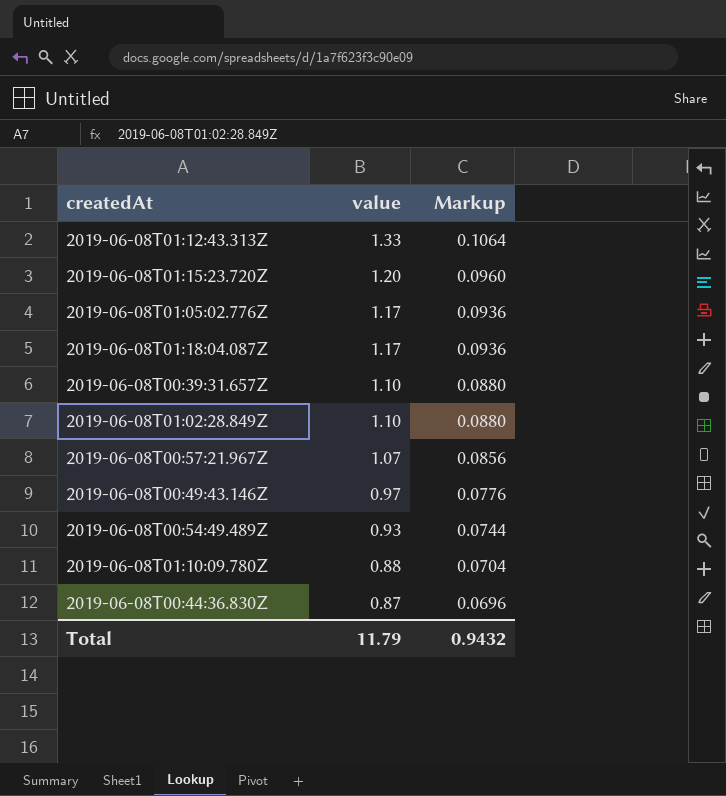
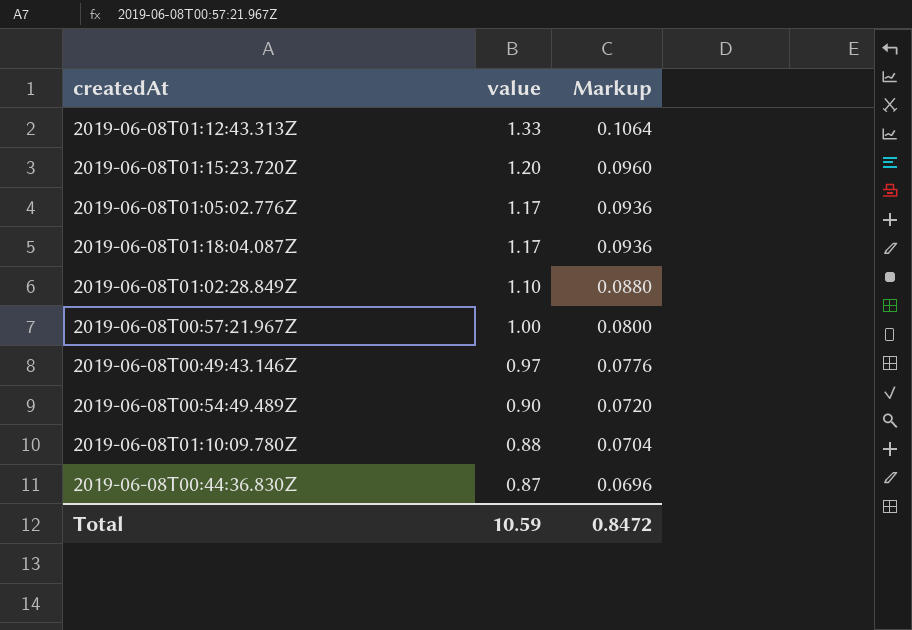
row 2019-06-08T00:39:31.657Z: 1.10 | 0.0880 -> none
2019-06-08T00:57:21.967Z | value: 1.07 -> 1.00
2019-06-08T00:57:21.967Z | Markup: 0.0856 -> 0.0800
2019-06-08T00:54:49.489Z | value: 0.93 -> 0.90
2019-06-08T00:54:49.489Z | Markup: 0.0744 -> 0.0720
Total | value: 11.79 -> 10.59
Total | Markup: 0.9432 -> 0.8472

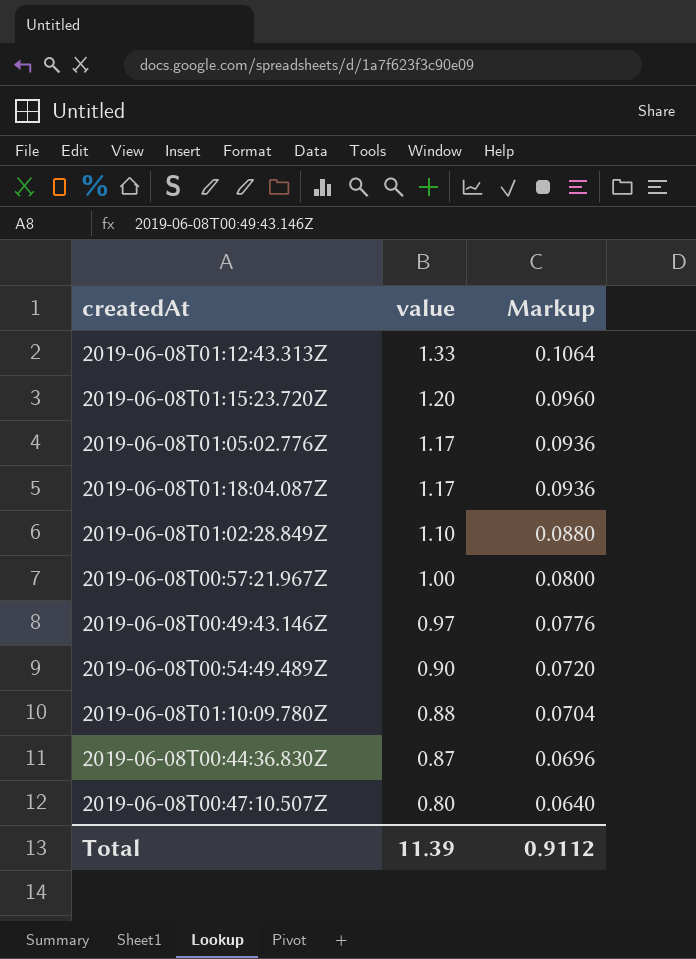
row 2019-06-08T00:47:10.507Z: none -> 0.80 | 0.0640
Total | value: 10.59 -> 11.39
Total | Markup: 0.8472 -> 0.9112

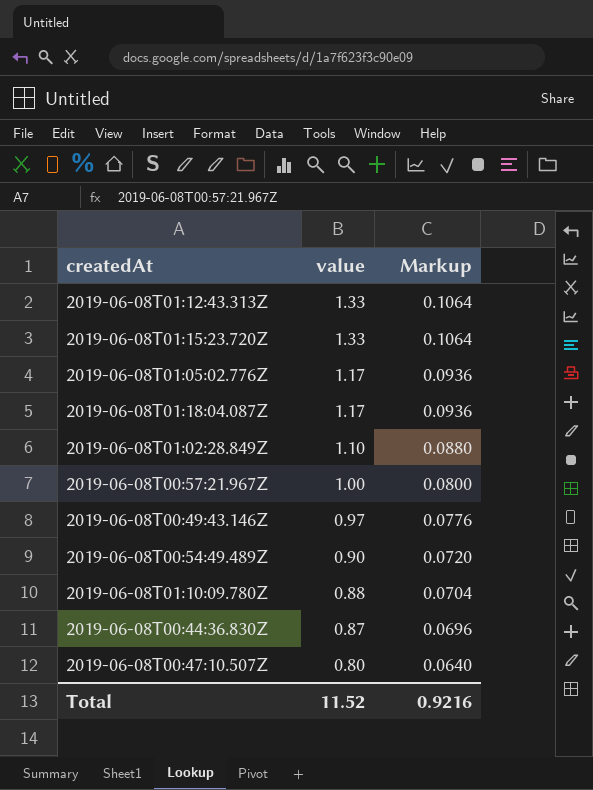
2019-06-08T01:15:23.720Z | value: 1.20 -> 1.33
2019-06-08T01:15:23.720Z | Markup: 0.0960 -> 0.1064
Total | value: 11.39 -> 11.52
Total | Markup: 0.9112 -> 0.9216

